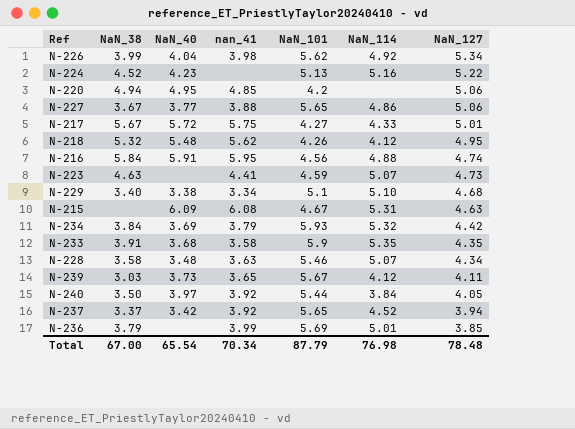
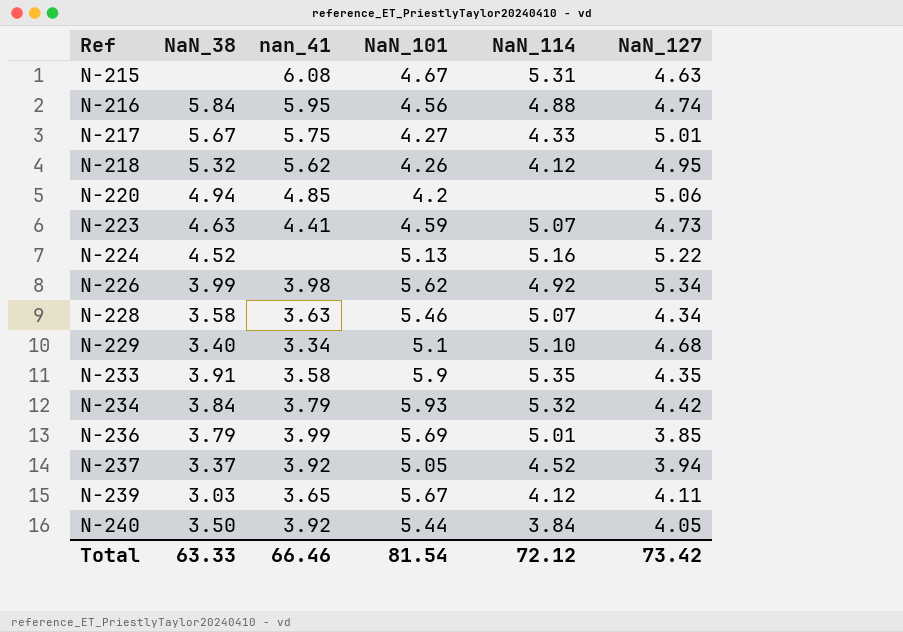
row order: NaN_127 descending -> Ref ascending
column NaN_40 | position: 3 -> none
row N-227: 3.67 | 3.77 | 3.88 | 5.65 | 4.86 | 5.06 -> none
N-237 | NaN_101: 5.65 -> 5.05
Total | NaN_38: 67.00 -> 63.33
Total | nan_41: 70.34 -> 66.46
Total | NaN_101: 87.79 -> 81.54
Total | NaN_114: 76.98 -> 72.12
Total | NaN_127: 78.48 -> 73.42

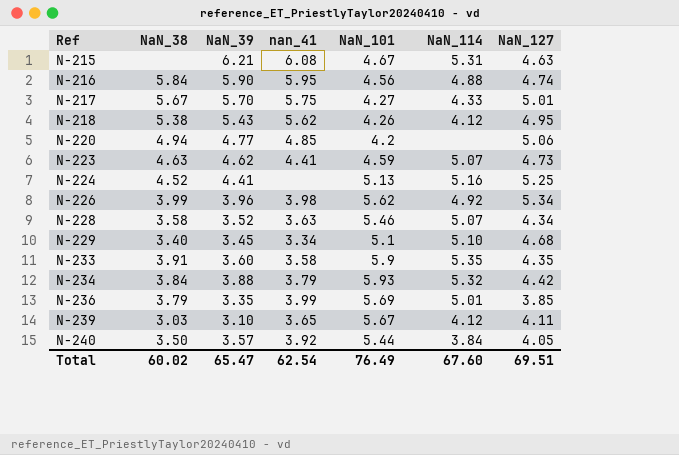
column NaN_39 | position: none -> 3
row N-237: 3.37 | 3.92 | 5.05 | 4.52 | 3.94 -> none
N-218 | NaN_38: 5.32 -> 5.38
N-224 | NaN_127: 5.22 -> 5.25
Total | NaN_38: 63.33 -> 60.02
Total | nan_41: 66.46 -> 62.54
Total | NaN_101: 81.54 -> 76.49
Total | NaN_114: 72.12 -> 67.60
Total | NaN_127: 73.42 -> 69.51

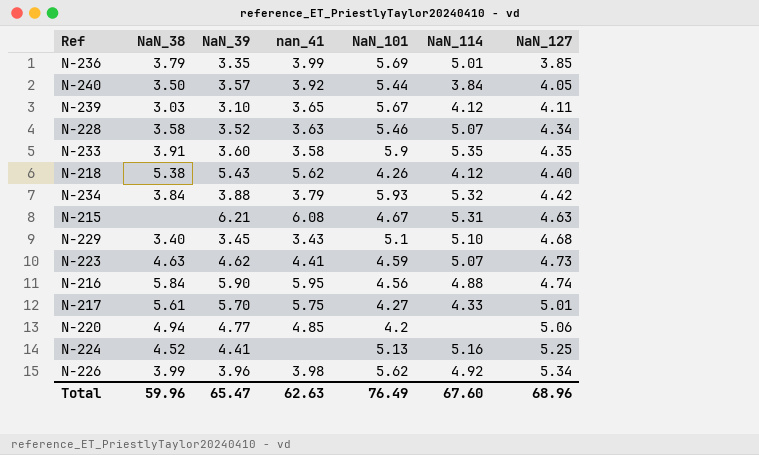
row order: Ref ascending -> NaN_127 ascending
N-218 | NaN_127: 4.95 -> 4.40
N-229 | nan_41: 3.34 -> 3.43
N-217 | NaN_38: 5.67 -> 5.61
Total | NaN_38: 60.02 -> 59.96
Total | nan_41: 62.54 -> 62.63
Total | NaN_127: 69.51 -> 68.96

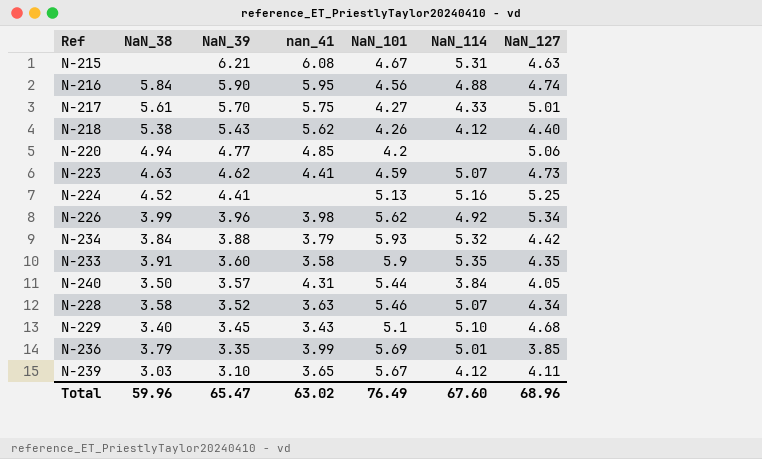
row order: NaN_127 ascending -> NaN_39 descending
N-240 | nan_41: 3.92 -> 4.31
Total | nan_41: 62.63 -> 63.02

